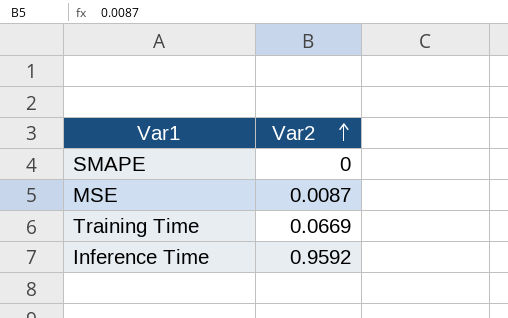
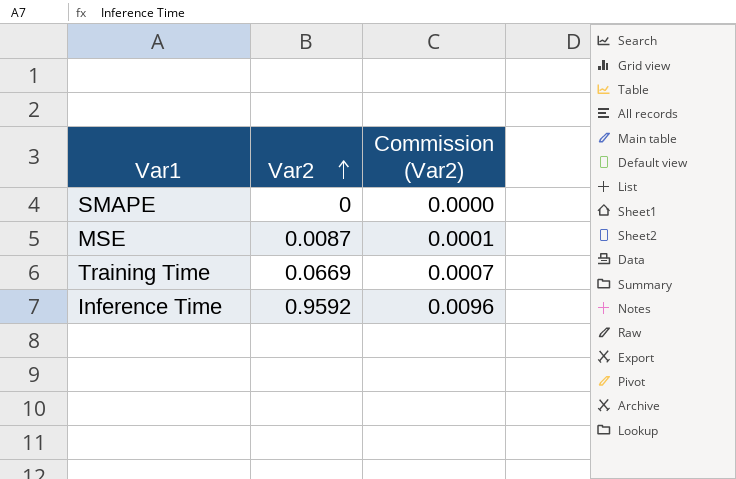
column Commission (Var2) | formula: none -> [Var2] * 0.01

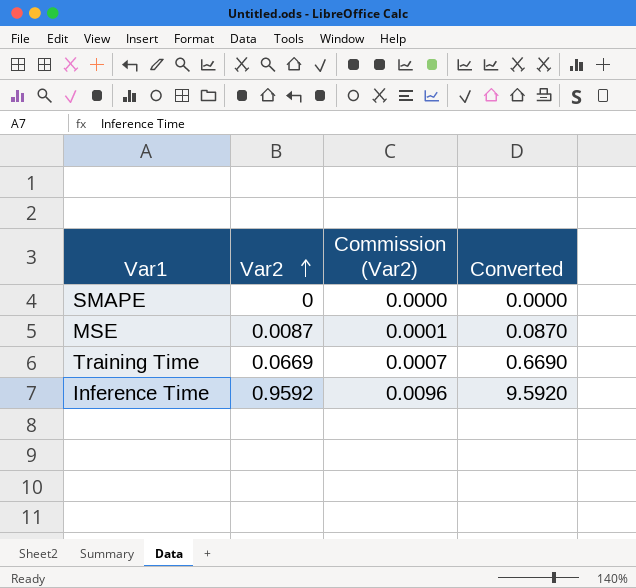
column Converted | formula: none -> [Var2] * 10

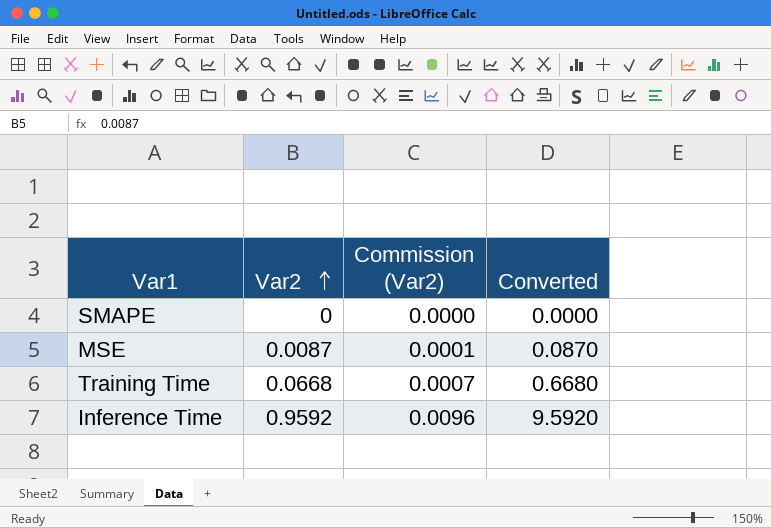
Training Time | Var2: 0.0669 -> 0.0668
Training Time | Converted: 0.6690 -> 0.6680

